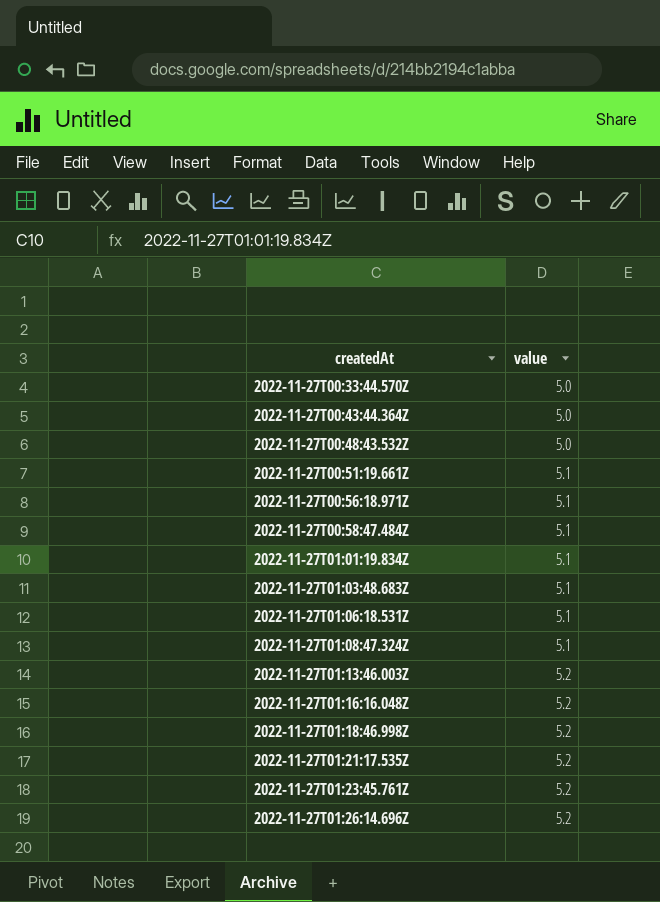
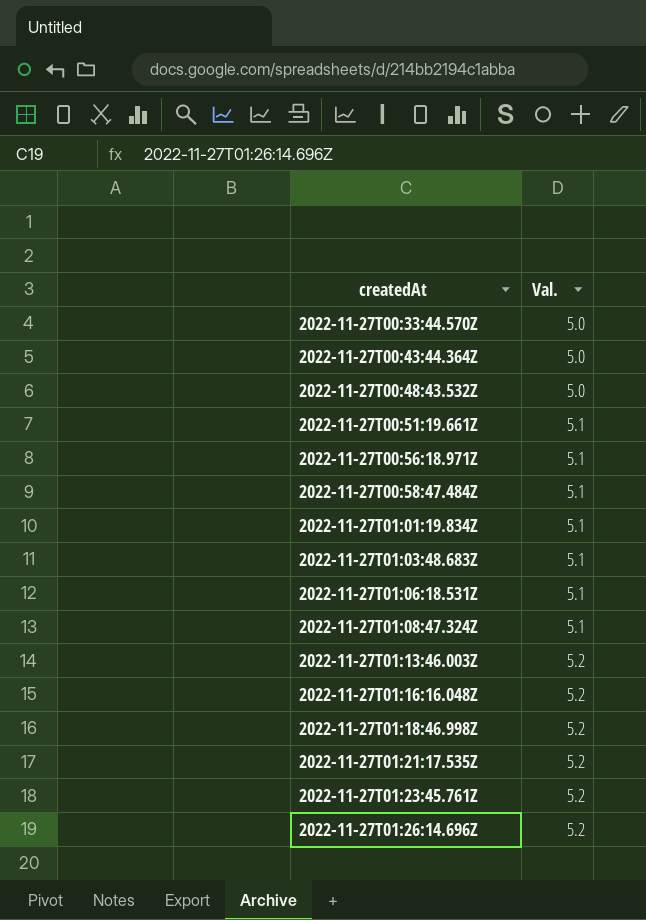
column name: value -> Val.

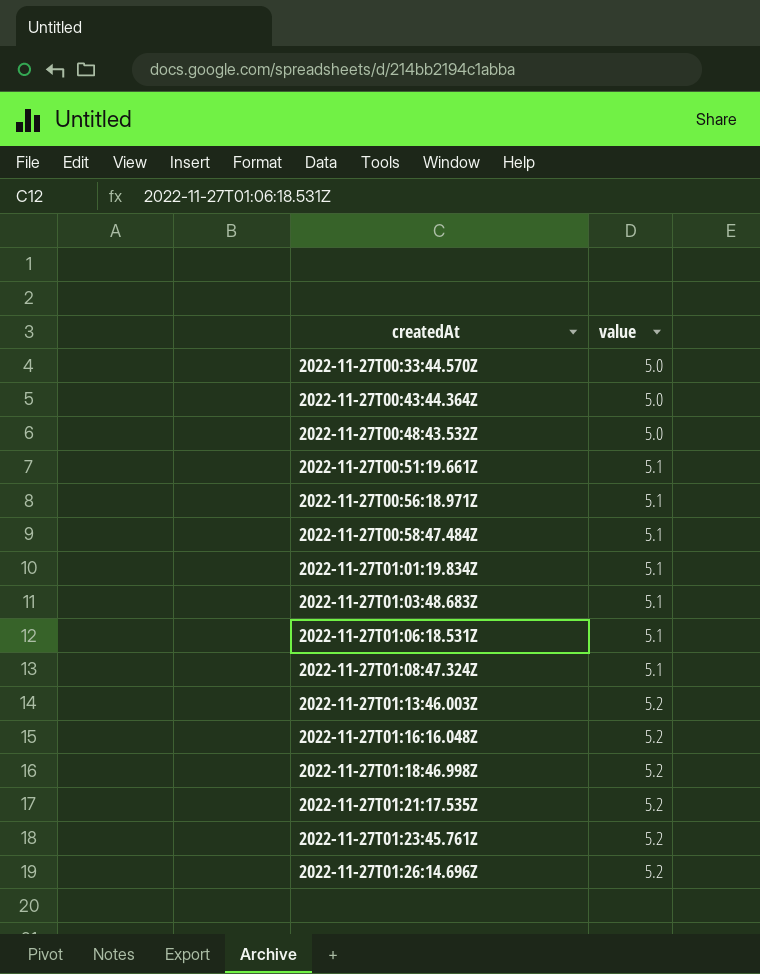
column name: Val. -> value

